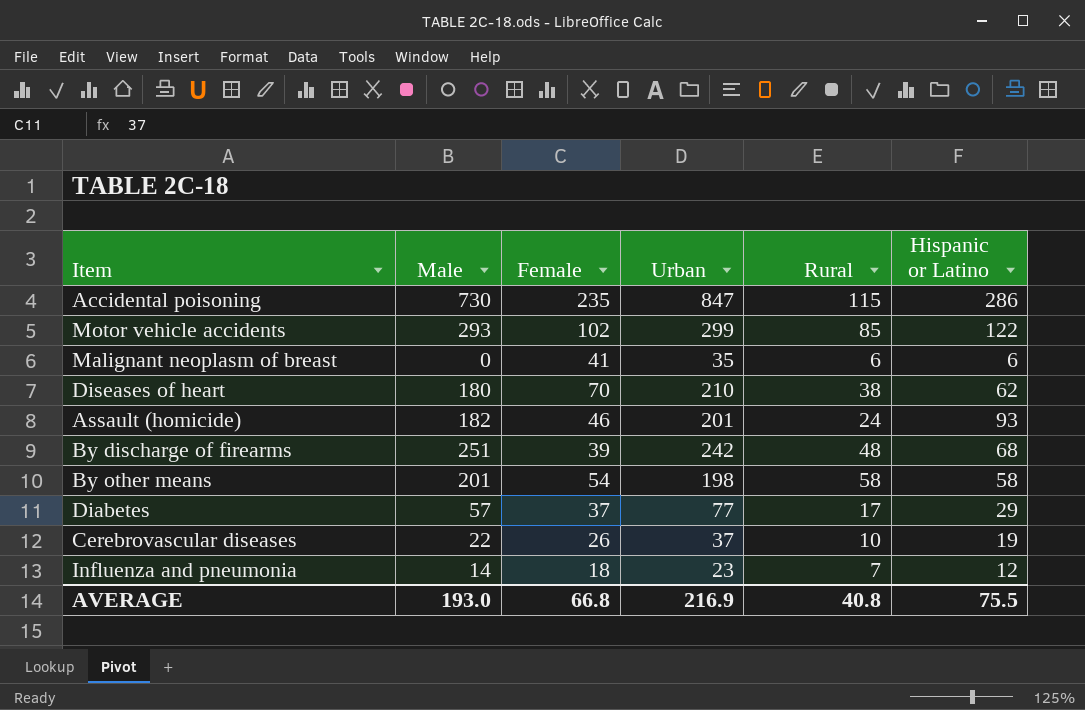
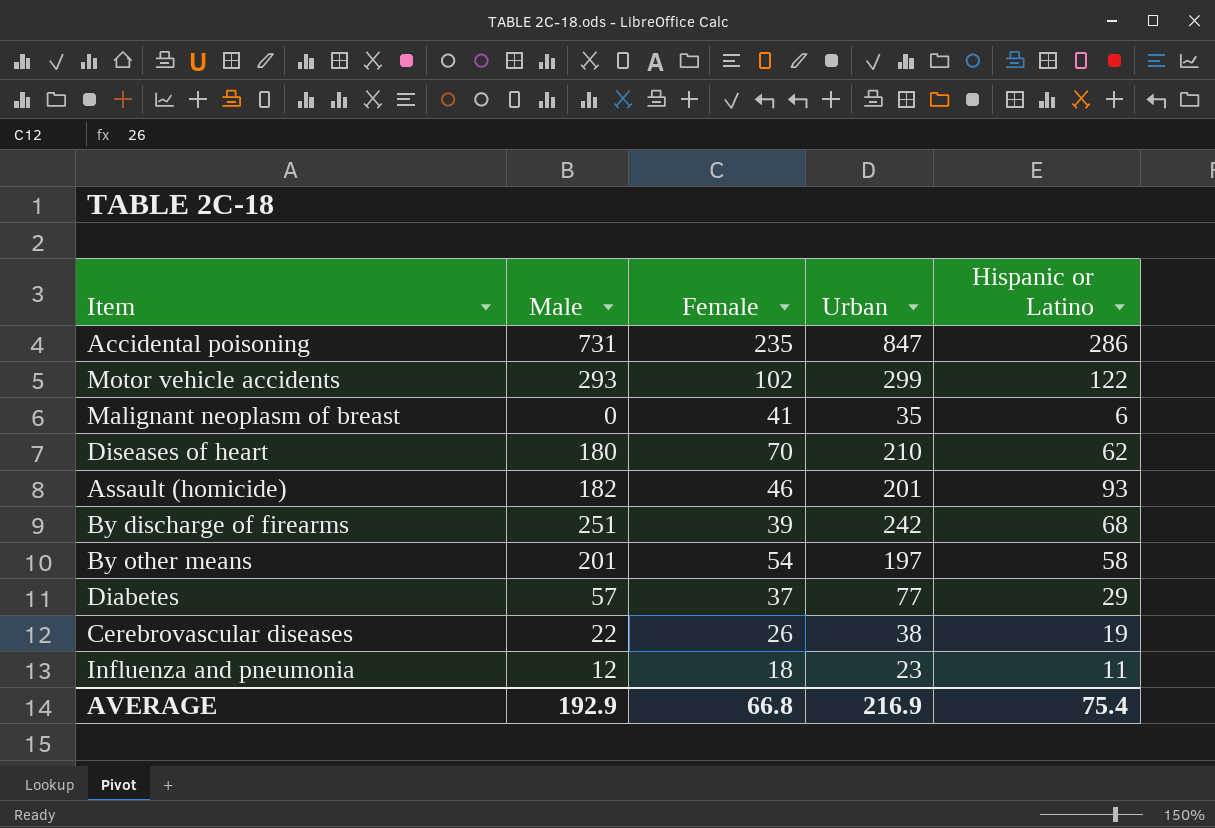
column Rural | position: 5 -> none
Accidental poisoning | Male: 730 -> 731
By other means | Urban: 198 -> 197
Cerebrovascular diseases | Urban: 37 -> 38
Influenza and pneumonia | Male: 14 -> 12
Influenza and pneumonia | Hispanic or Latino: 12 -> 11
AVERAGE | Male: 193.0 -> 192.9
AVERAGE | Hispanic or Latino: 75.5 -> 75.4

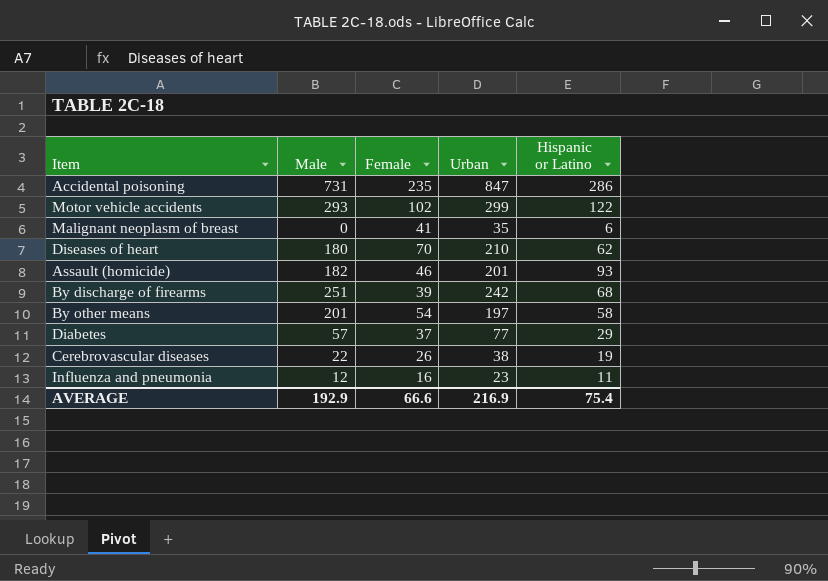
Influenza and pneumonia | Female: 18 -> 16
AVERAGE | Female: 66.8 -> 66.6

